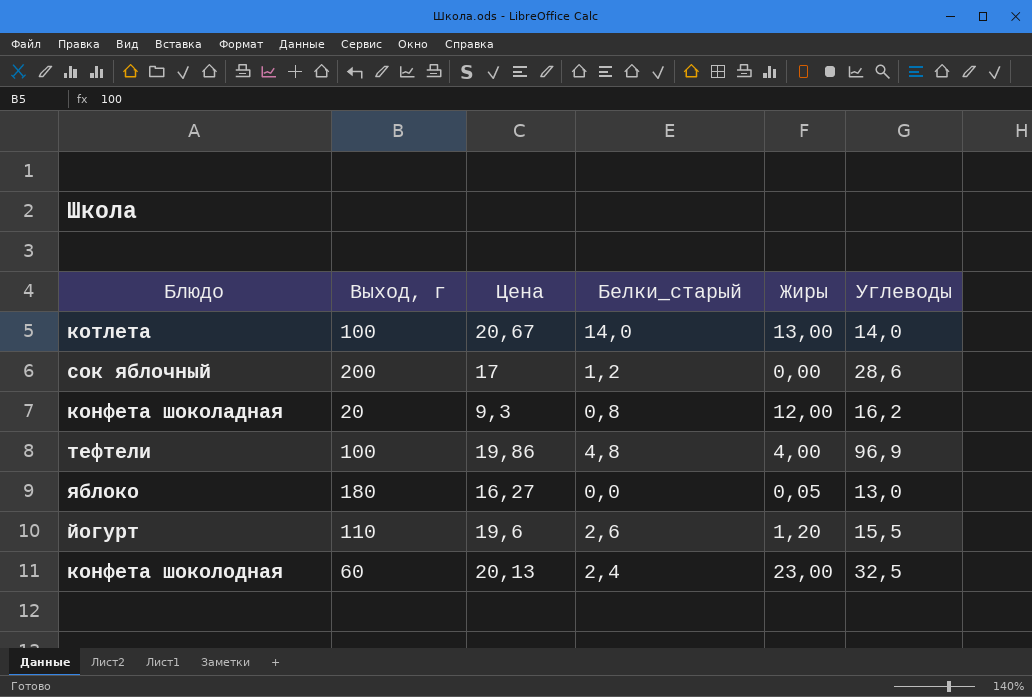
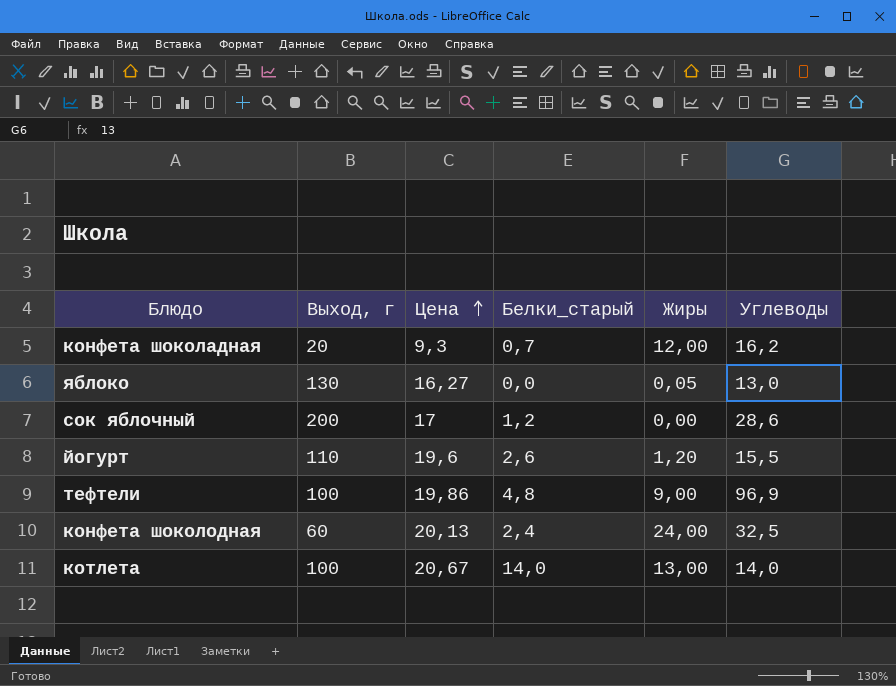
row order: none -> Цена ascending
конфета шоколадная | Белки_старый: 0,8 -> 0,7
яблоко | Выход, г: 180 -> 130
тефтели | Жиры: 4,00 -> 9,00
конфета шоколодная | Жиры: 23,00 -> 24,00

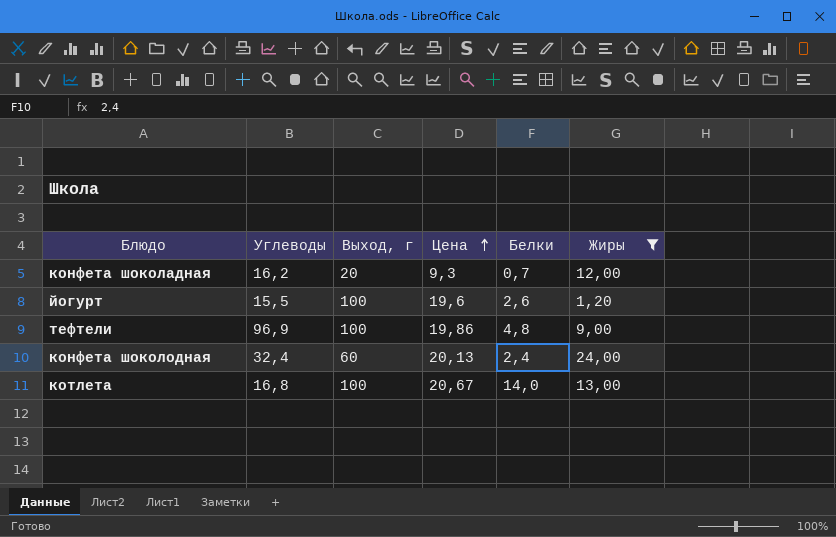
filter: none -> Жиры >= 1,20
column Углеводы | position: 6 -> 2
column name: Белки_старый -> Белки
йогурт | Выход, г: 110 -> 100
конфета шоколодная | Углеводы: 32,5 -> 32,4
котлета | Углеводы: 14,0 -> 16,8

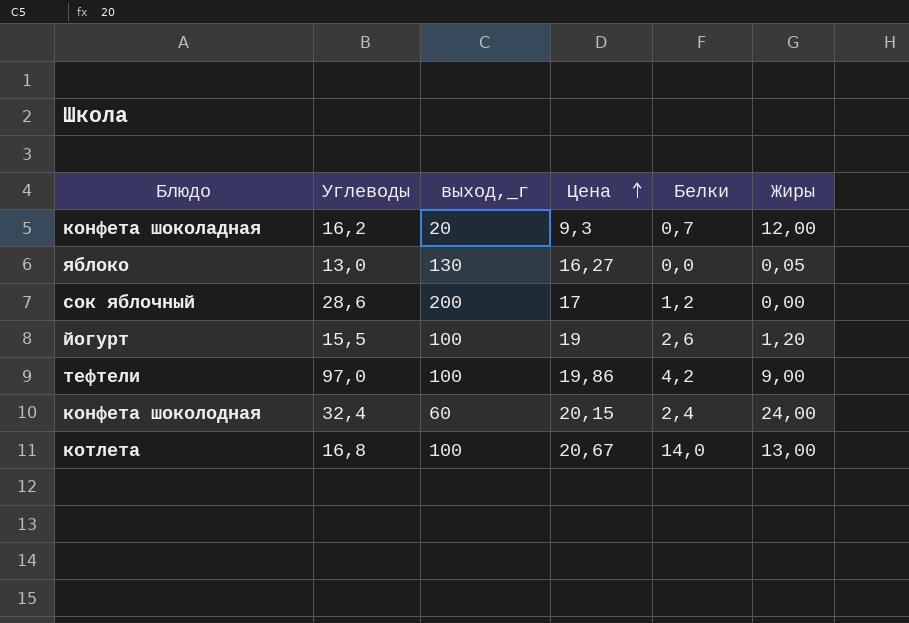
filter: Жиры >= 1,20 -> none
column name: Выход, г -> выход,_г
йогурт | Цена: 19,6 -> 19
тефтели | Углеводы: 96,9 -> 97,0
тефтели | Белки: 4,8 -> 4,2
конфета шоколодная | Цена: 20,13 -> 20,15

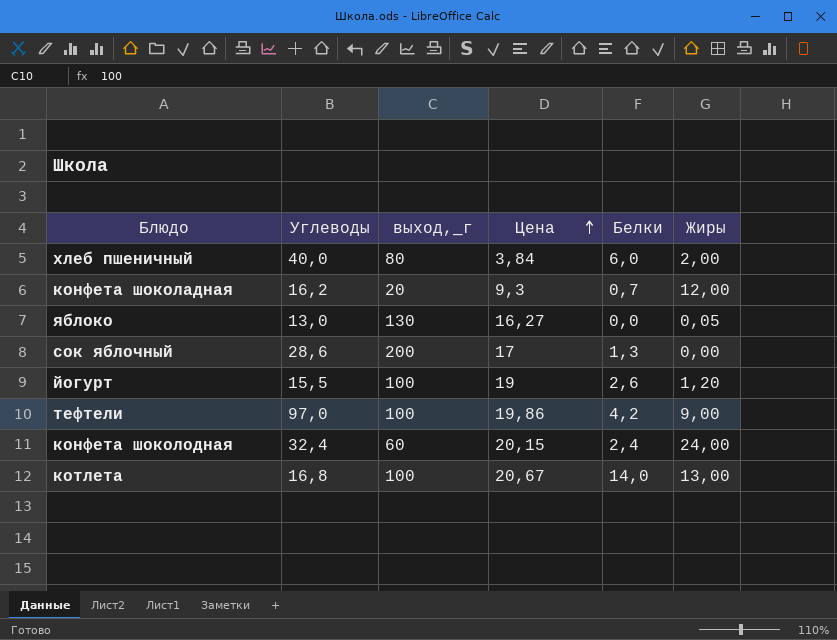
row хлеб пшеничный: none -> 40,0 | 80 | 3,84 | 6,0 | 2,00
сок яблочный | Белки: 1,2 -> 1,3

